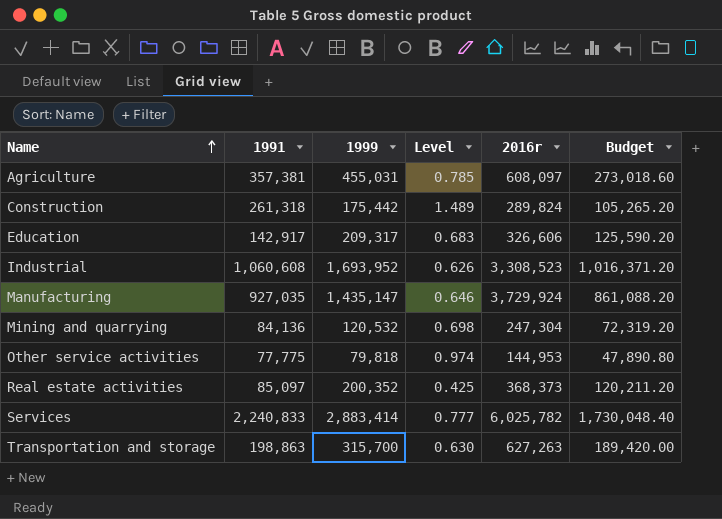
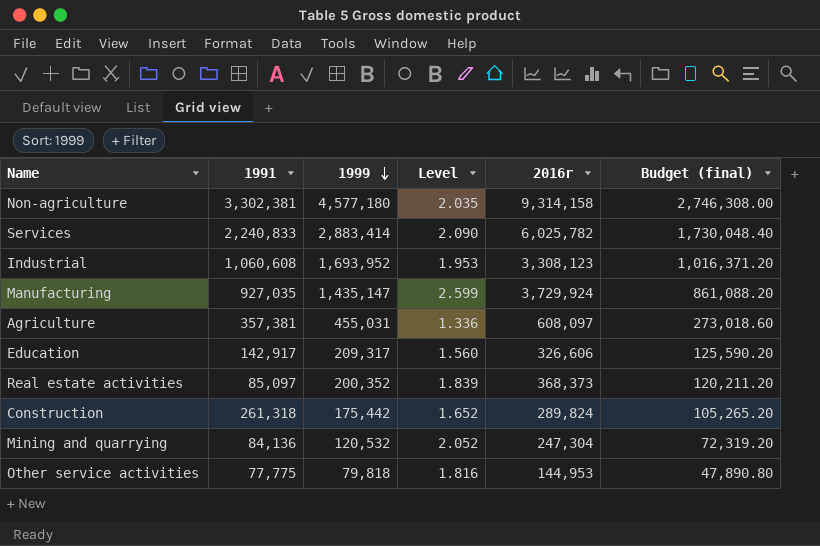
row order: Name ascending -> 1999 descending
column Level | formula: [1991] / [1999] -> [2016r] / [1999]
column name: Budget -> Budget (final)
row Transportation and storage: 198,863 | 315,700 | 0.630 | 627,263 | 189,420.00 -> none
row Non-agriculture: none -> 3,302,381 | 4,577,180 | 2.035 | 9,314,158 | 2,746,308.00
Industrial | 2016r: 3,308,523 -> 3,308,123

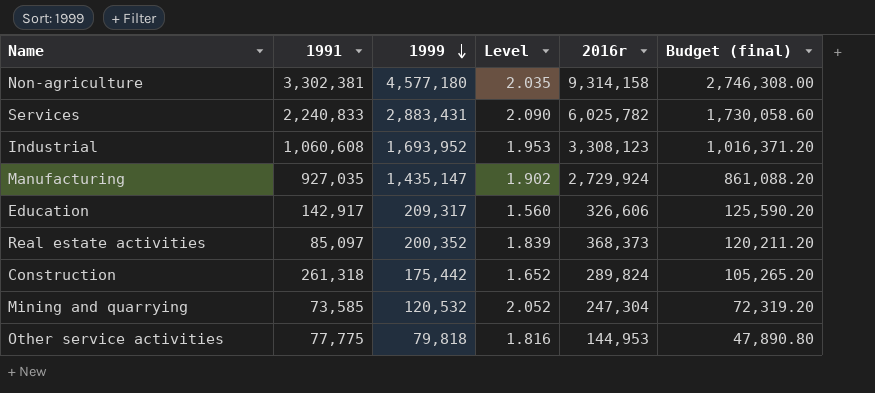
row Agriculture: 357,381 | 455,031 | 1.336 | 608,097 | 273,018.60 -> none
Services | 1999: 2,883,414 -> 2,883,431
Services | Budget (final): 1,730,048.40 -> 1,730,058.60
Manufacturing | Level: 2.599 -> 1.902
Manufacturing | 2016r: 3,729,924 -> 2,729,924
Mining and quarrying | 1991: 84,136 -> 73,585

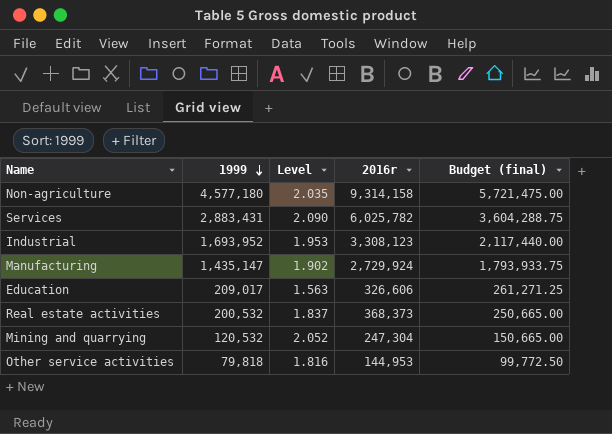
column 1991 | position: 2 -> none
column Budget (final) | formula: [1999] * 0.6 -> [1999] * 1.25
row Construction: 261,318 | 175,442 | 1.652 | 289,824 | 105,265.20 -> none
Education | 1999: 209,317 -> 209,017
Education | Level: 1.560 -> 1.563
Real estate activities | 1999: 200,352 -> 200,532
Real estate activities | Level: 1.839 -> 1.837

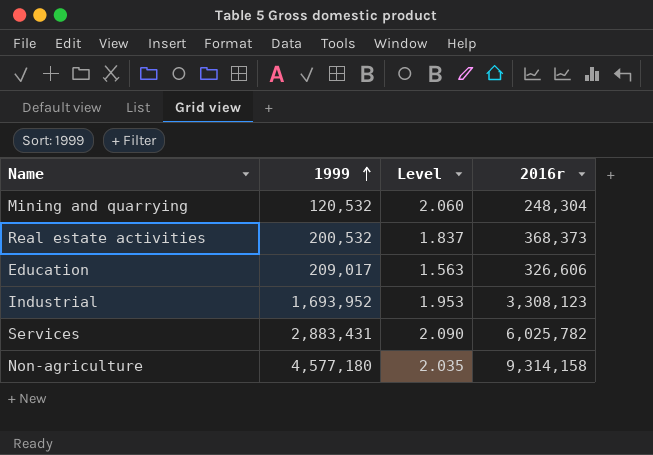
row order: 1999 descending -> 1999 ascending
column Budget (final) | formula: [1999] * 1.25 -> none
row Manufacturing: 1,435,147 | 1.902 | 2,729,924 | 1,793,933.75 -> none
row Other service activities: 79,818 | 1.816 | 144,953 | 99,772.50 -> none
Mining and quarrying | Level: 2.052 -> 2.060
Mining and quarrying | 2016r: 247,304 -> 248,304

